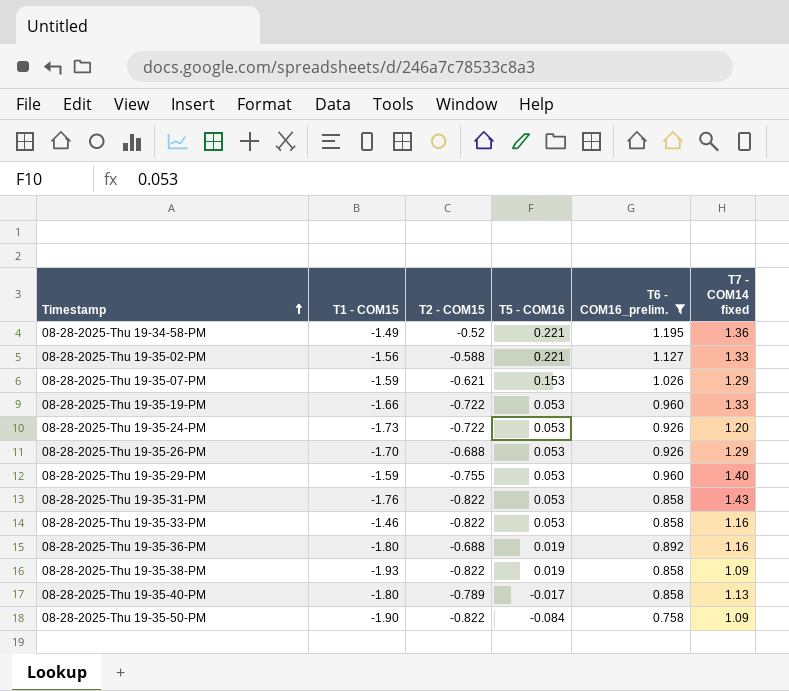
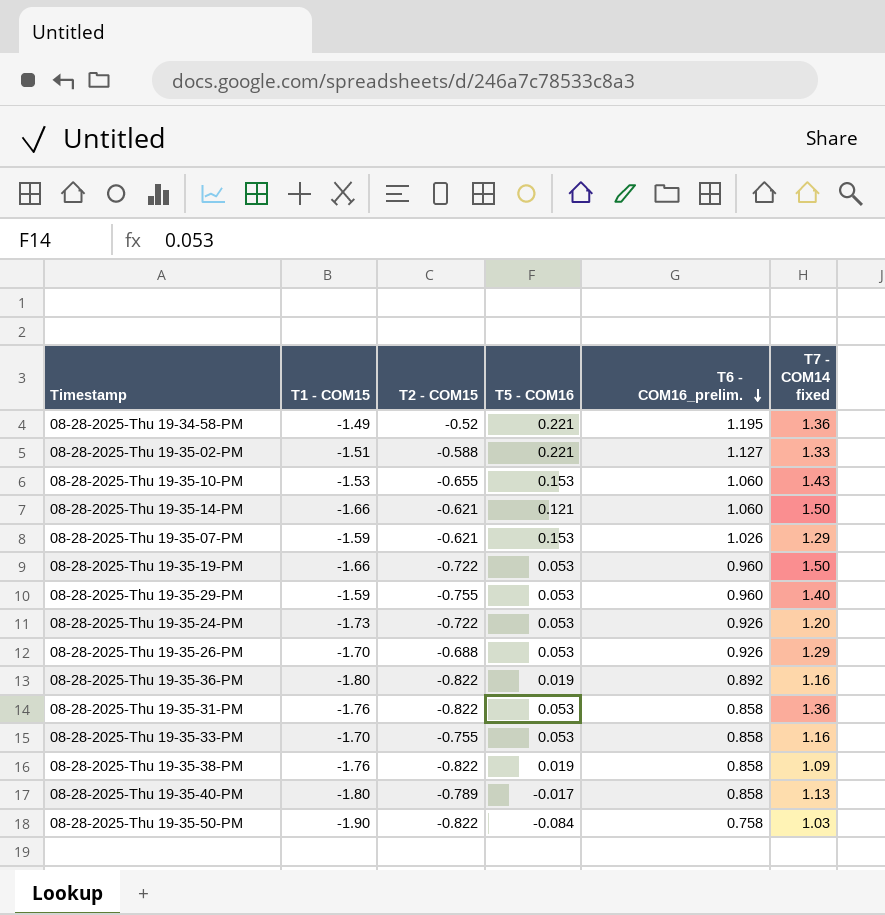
filter: T6 - COM16_prelim. != 1.060 -> none
row order: Timestamp ascending -> T6 - COM16_prelim. descending
08-28-2025-Thu 19-35-02-PM | T1 - COM15: -1.56 -> -1.51
08-28-2025-Thu 19-35-19-PM | T7 - COM14 fixed: 1.33 -> 1.50
08-28-2025-Thu 19-35-36-PM | T2 - COM15: -0.688 -> -0.822
08-28-2025-Thu 19-35-31-PM | T7 - COM14 fixed: 1.43 -> 1.36
08-28-2025-Thu 19-35-33-PM | T1 - COM15: -1.46 -> -1.70
08-28-2025-Thu 19-35-33-PM | T2 - COM15: -0.822 -> -0.755
08-28-2025-Thu 19-35-38-PM | T1 - COM15: -1.93 -> -1.76
08-28-2025-Thu 19-35-50-PM | T7 - COM14 fixed: 1.09 -> 1.03

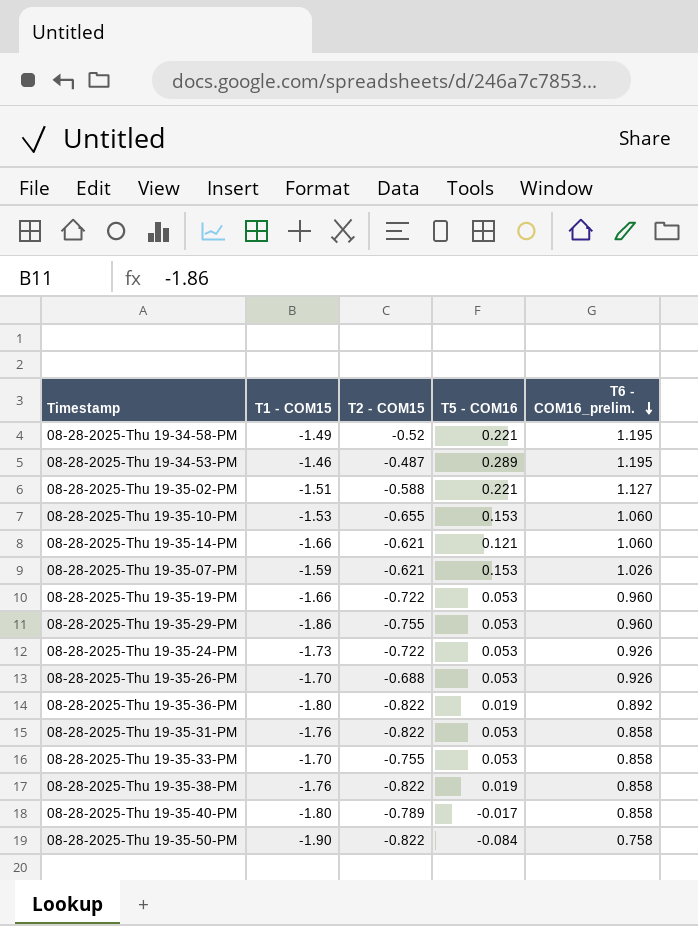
column T7 - COM14 fixed | position: 6 -> none
row 08-28-2025-Thu 19-34-53-PM: none -> -1.46 | -0.487 | 0.289 | 1.195
08-28-2025-Thu 19-35-29-PM | T1 - COM15: -1.59 -> -1.86

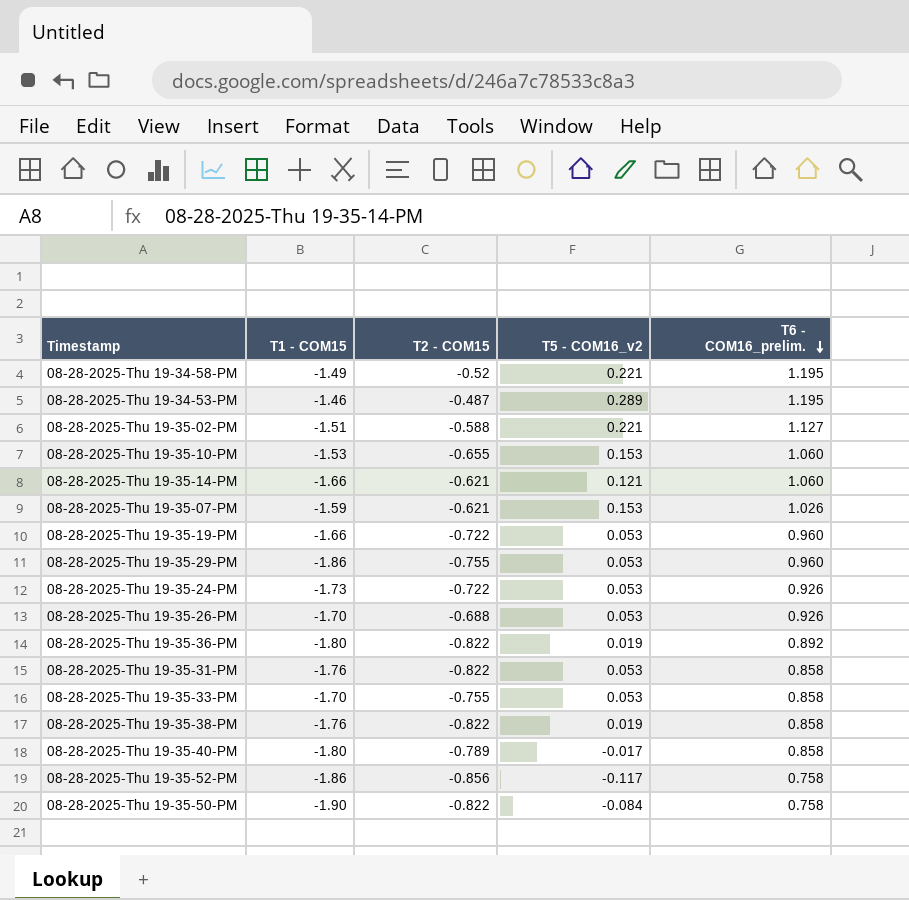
column name: T5 - COM16 -> T5 - COM16_v2
row 08-28-2025-Thu 19-35-52-PM: none -> -1.86 | -0.856 | -0.117 | 0.758

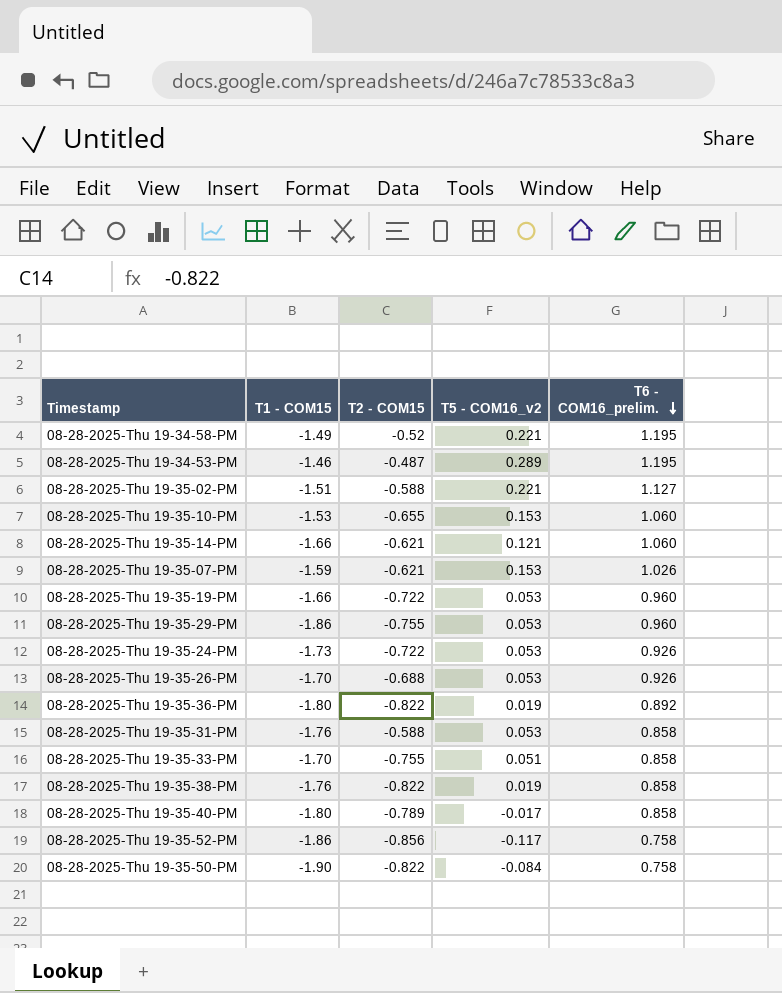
08-28-2025-Thu 19-35-31-PM | T2 - COM15: -0.822 -> -0.588
08-28-2025-Thu 19-35-33-PM | T5 - COM16_v2: 0.053 -> 0.051

